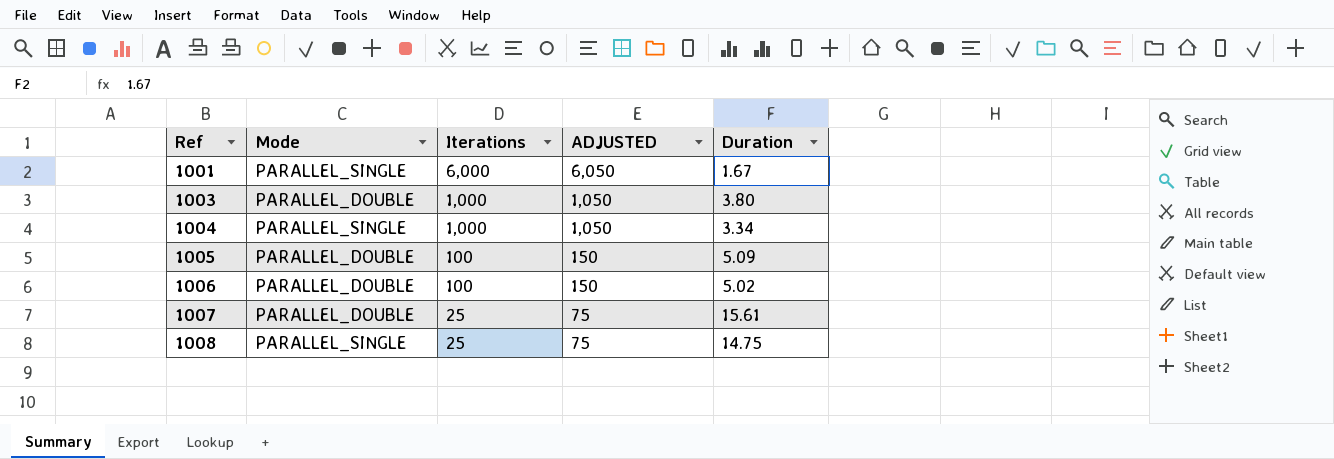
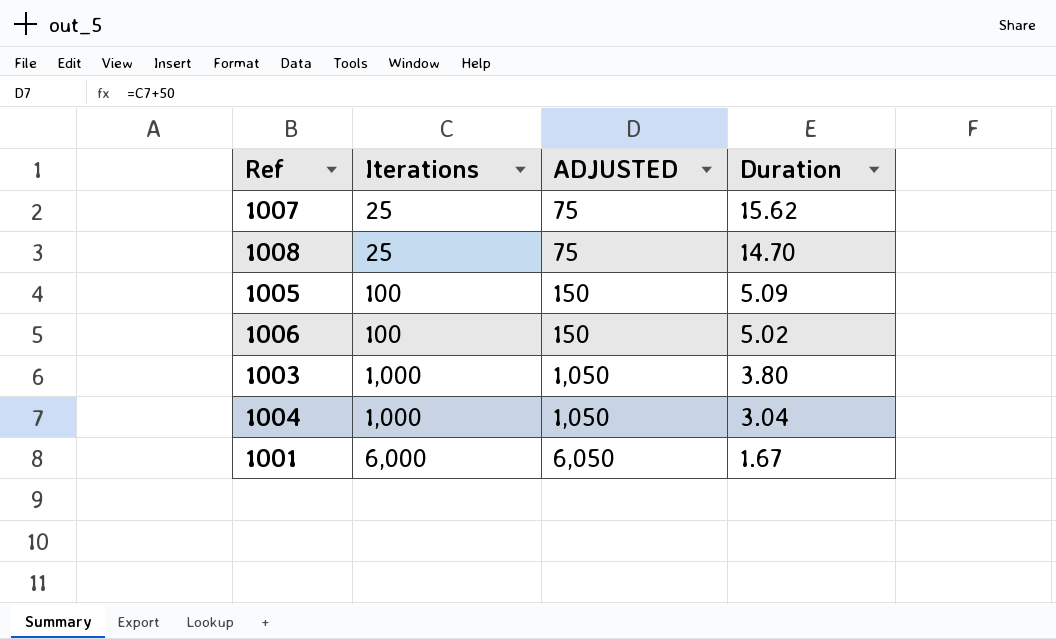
row order: Ref ascending -> Iterations ascending
column Mode | position: 2 -> none
1007 | Duration: 15.61 -> 15.62
1008 | Duration: 14.75 -> 14.70
1004 | Duration: 3.34 -> 3.04

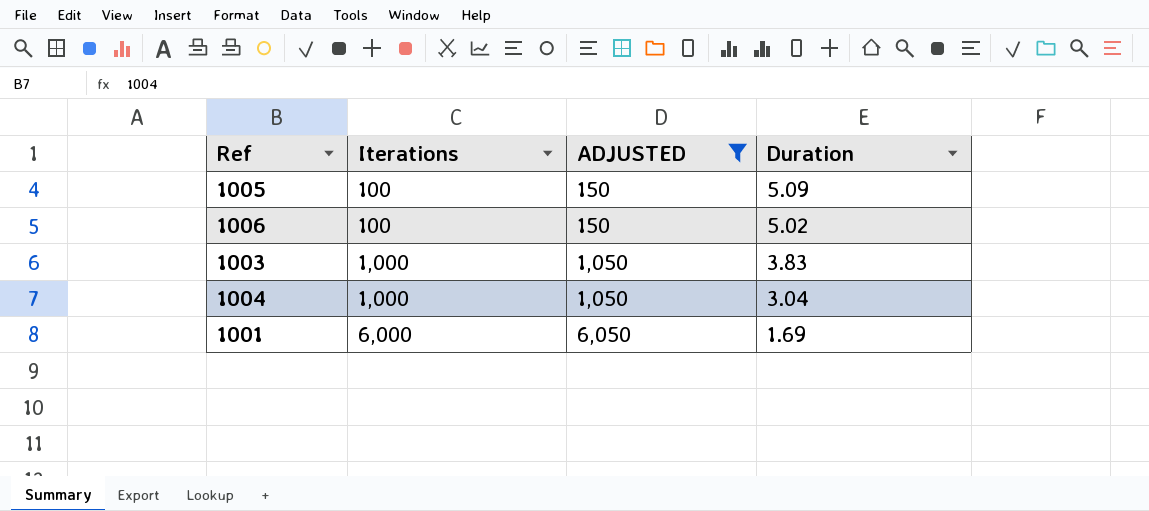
filter: none -> ADJUSTED != 75
1003 | Duration: 3.80 -> 3.83
1001 | Duration: 1.67 -> 1.69

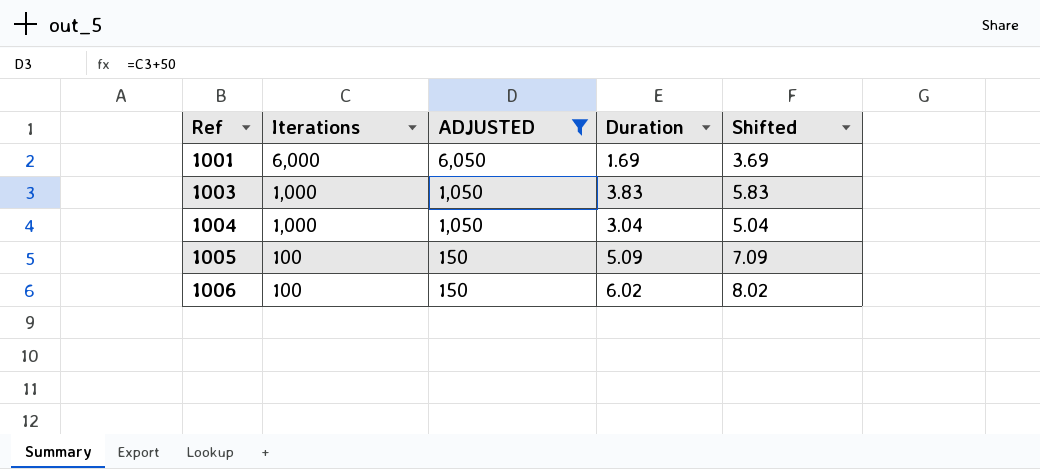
row order: Iterations ascending -> Ref ascending
column Shifted | formula: none -> [Duration] + 2
1006 | Duration: 5.02 -> 6.02

